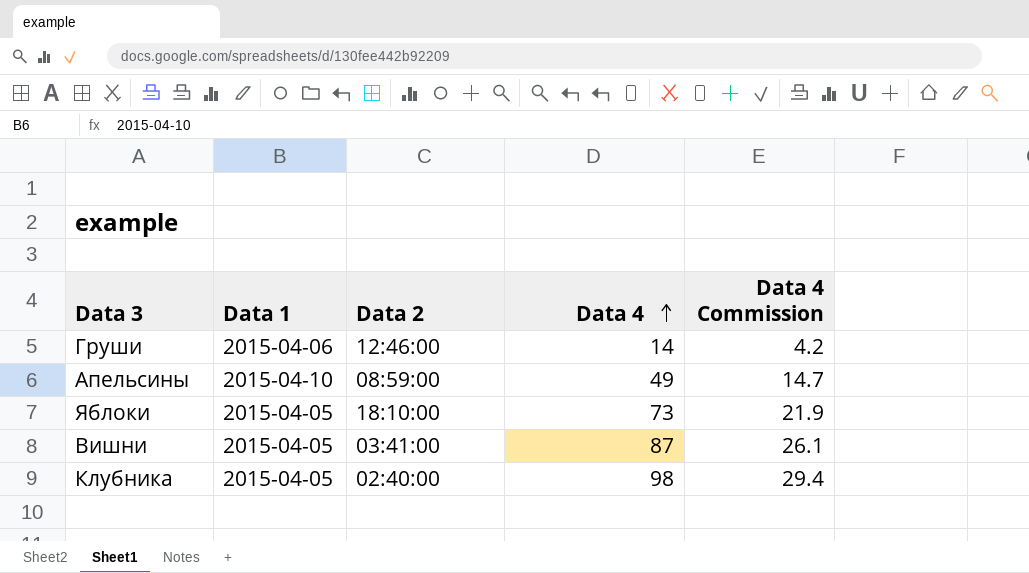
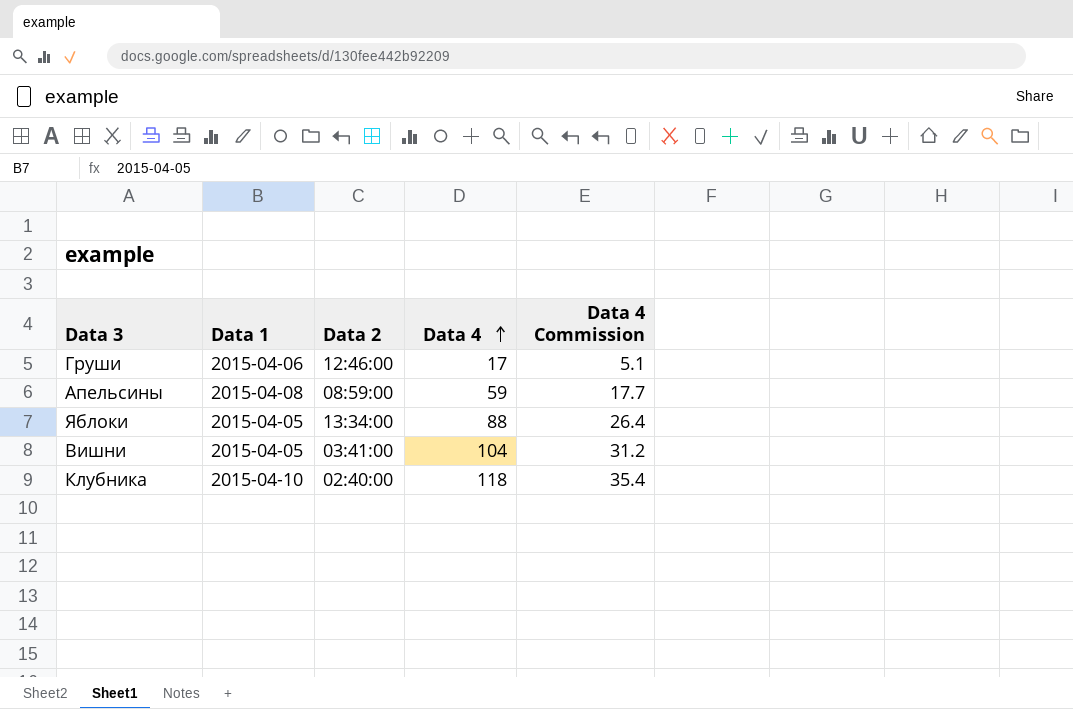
Груши | Data 4: 14 -> 17
Груши | Data 4 Commission: 4.2 -> 5.1
Апельсины | Data 1: 2015-04-10 -> 2015-04-08
Апельсины | Data 4: 49 -> 59
Апельсины | Data 4 Commission: 14.7 -> 17.7
Яблоки | Data 2: 18:10:00 -> 13:34:00
Яблоки | Data 4: 73 -> 88
Яблоки | Data 4 Commission: 21.9 -> 26.4
Вишни | Data 4: 87 -> 104
Вишни | Data 4 Commission: 26.1 -> 31.2
Клубника | Data 1: 2015-04-05 -> 2015-04-10
Клубника | Data 4: 98 -> 118
Клубника | Data 4 Commission: 29.4 -> 35.4

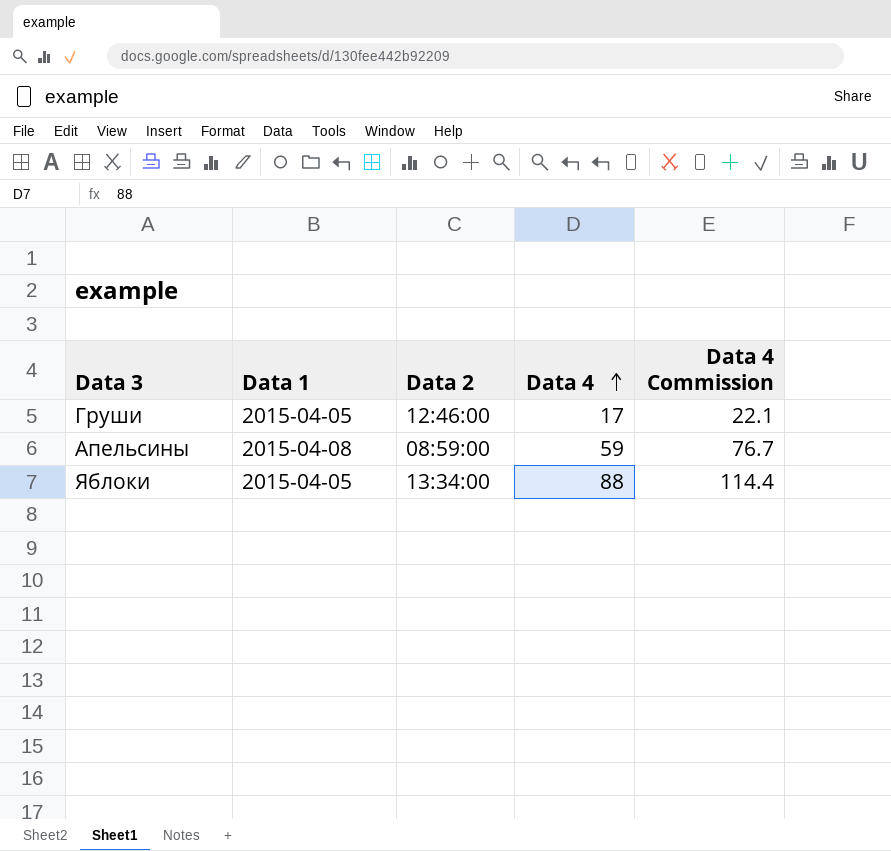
column Data 4 Commission | formula: [Data 4] * 0.3 -> [Data 4] * 1.3
row Вишни: 2015-04-05 | 03:41:00 | 104 | 31.2 -> none
row Клубника: 2015-04-10 | 02:40:00 | 118 | 35.4 -> none
Груши | Data 1: 2015-04-06 -> 2015-04-05

